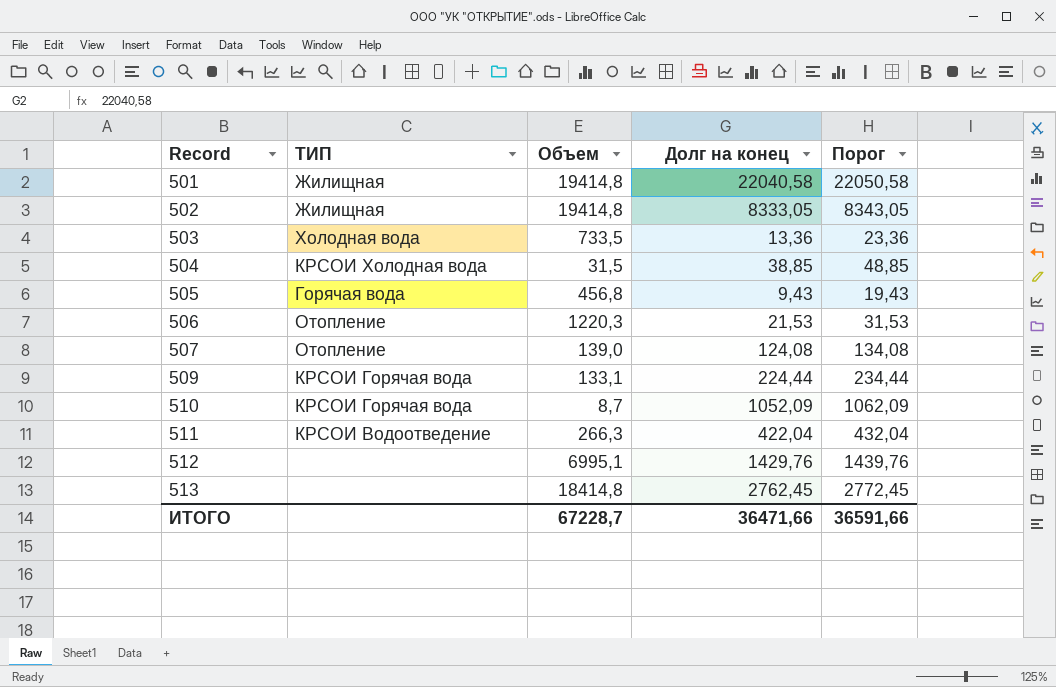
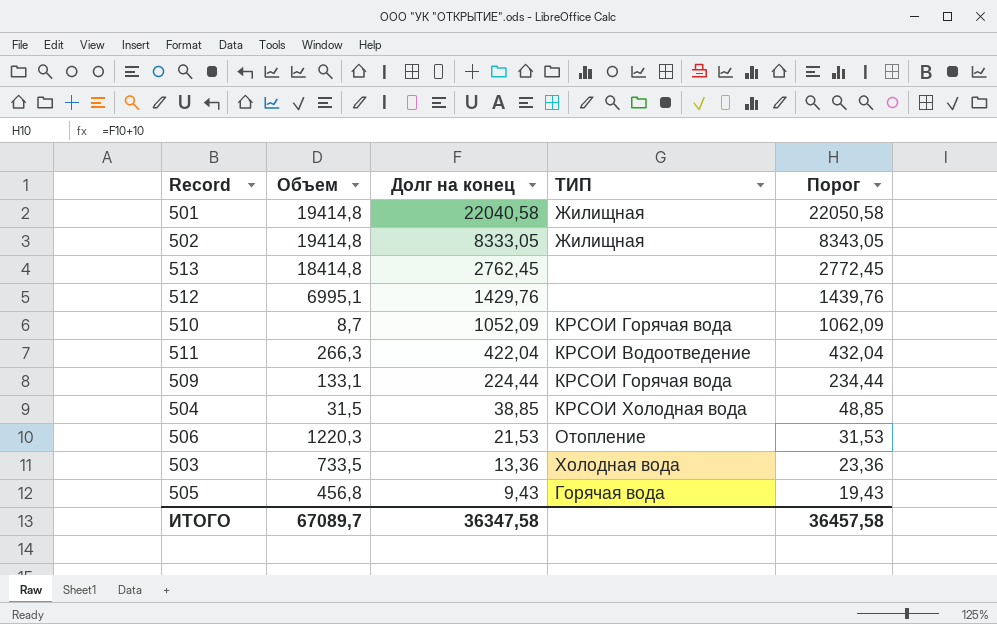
row order: Record ascending -> Долг на конец descending
column ТИП | position: 2 -> 4
row 507: Отопление | 139,0 | 124,08 | 134,08 -> none
ИТОГО | Объем: 67228,7 -> 67089,7
ИТОГО | Долг на конец: 36471,66 -> 36347,58
ИТОГО | Порог: 36591,66 -> 36457,58

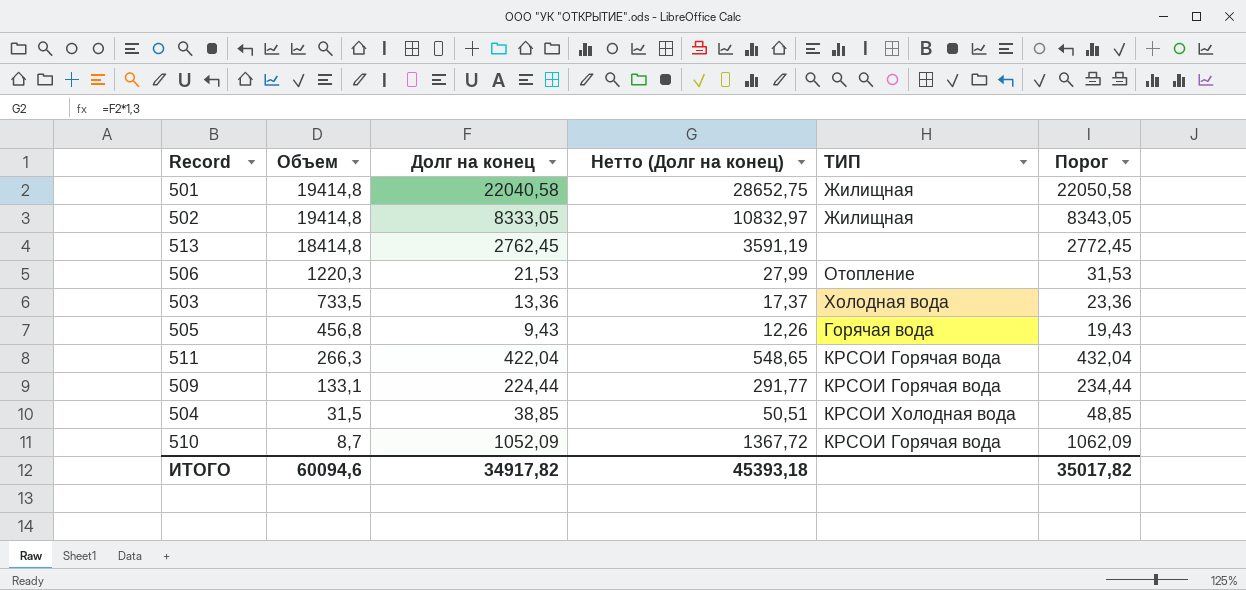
row order: Долг на конец descending -> Объем descending
column Нетто (Долг на конец) | formula: none -> [Долг на конец] * 1,3
row 512: 6995,1 | 1429,76 | none | 1439,76 -> none
511 | ТИП: КРСОИ Водоотведение -> КРСОИ Горячая вода
ИТОГО | Объем: 67089,7 -> 60094,6
ИТОГО | Долг на конец: 36347,58 -> 34917,82
ИТОГО | Порог: 36457,58 -> 35017,82

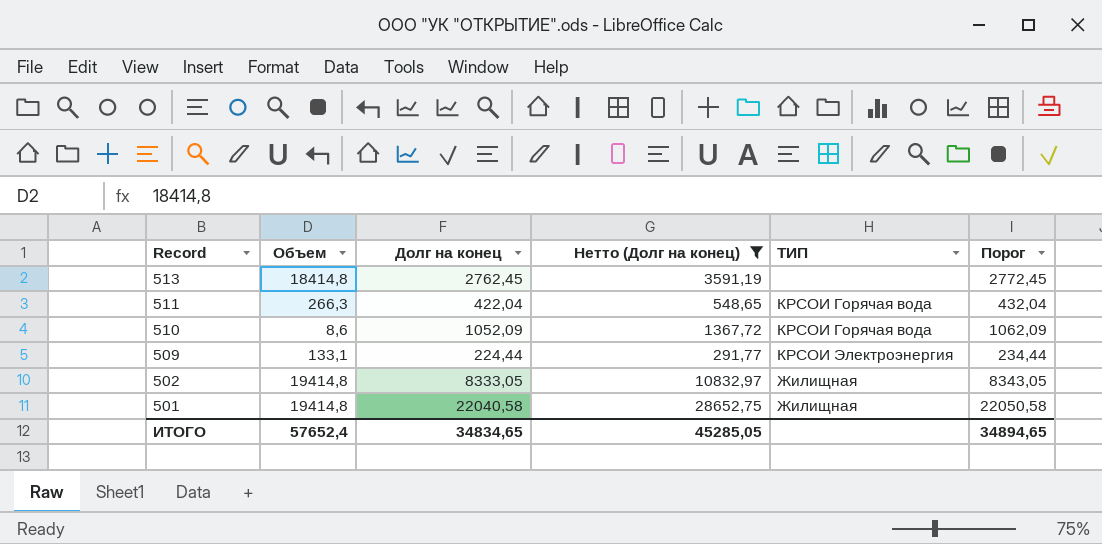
filter: none -> Нетто (Долг на конец) >= 291,77
row order: Объем descending -> Record descending
510 | Объем: 8,7 -> 8,6
509 | ТИП: КРСОИ Горячая вода -> КРСОИ Электроэнергия
ИТОГО | Объем: 60094,6 -> 57652,4
ИТОГО | Долг на конец: 34917,82 -> 34834,65
ИТОГО | Нетто (Долг на конец): 45393,18 -> 45285,05
ИТОГО | Порог: 35017,82 -> 34894,65

